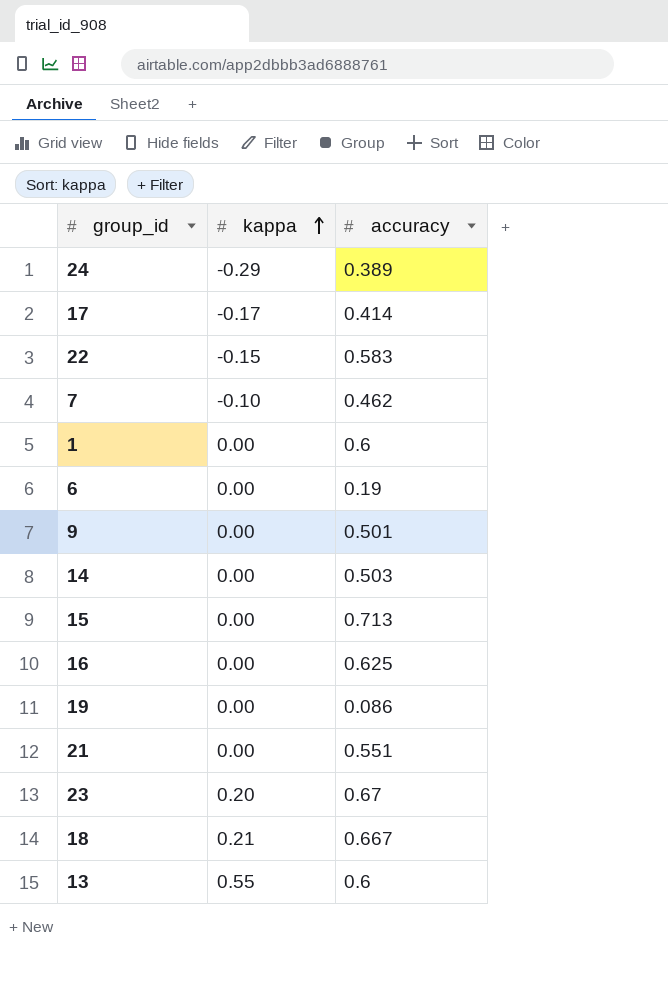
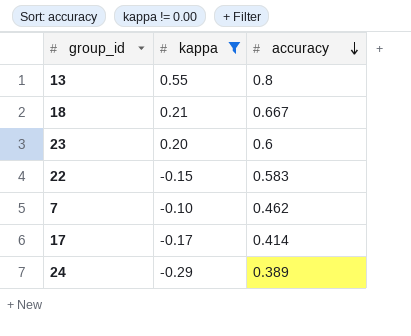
filter: none -> kappa != 0.00
row order: kappa ascending -> accuracy descending
13 | accuracy: 0.6 -> 0.8
23 | accuracy: 0.67 -> 0.6

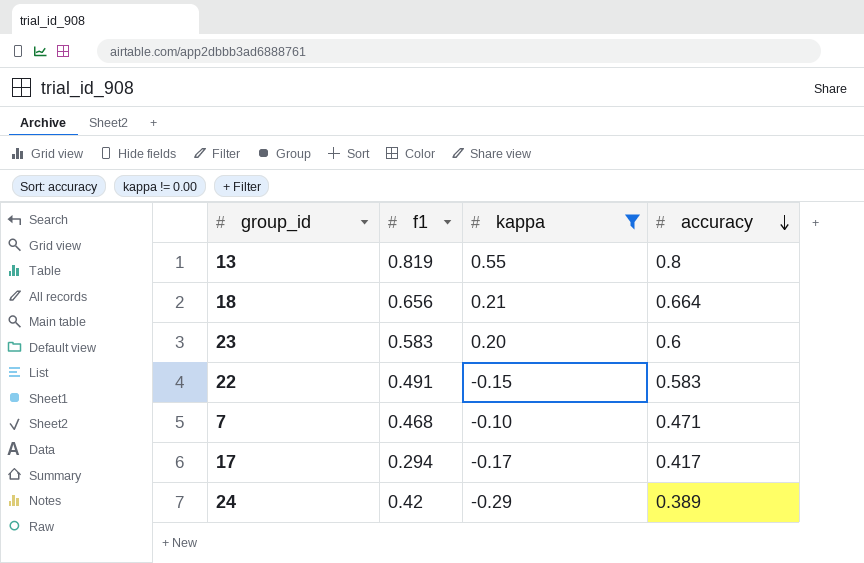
column f1 | position: none -> 2
18 | accuracy: 0.667 -> 0.664
7 | accuracy: 0.462 -> 0.471
17 | accuracy: 0.414 -> 0.417

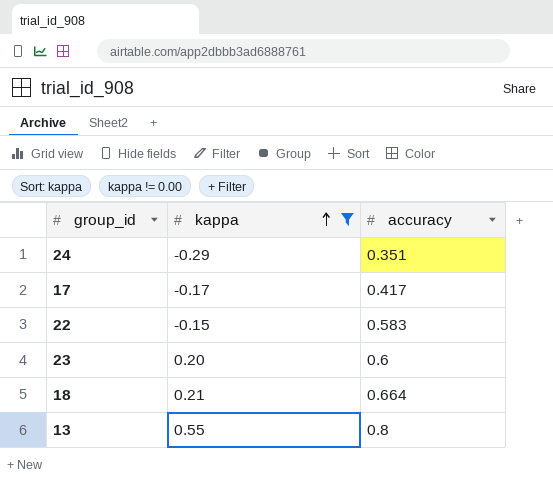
row order: accuracy descending -> kappa ascending
column f1 | position: 2 -> none
row 7: 0.468 | -0.10 | 0.471 -> none
24 | accuracy: 0.389 -> 0.351

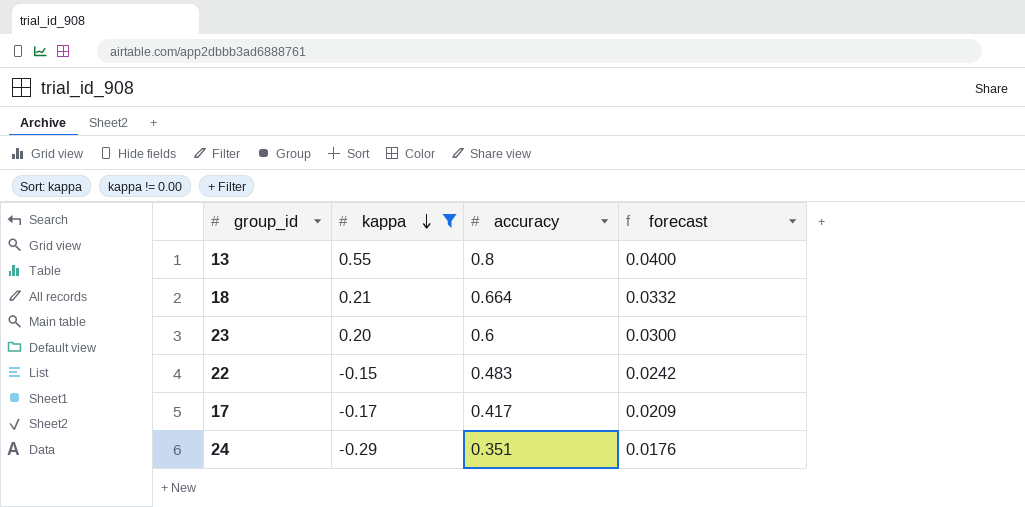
row order: kappa ascending -> kappa descending
column forecast | formula: none -> [accuracy] * 0.05
22 | accuracy: 0.583 -> 0.483

